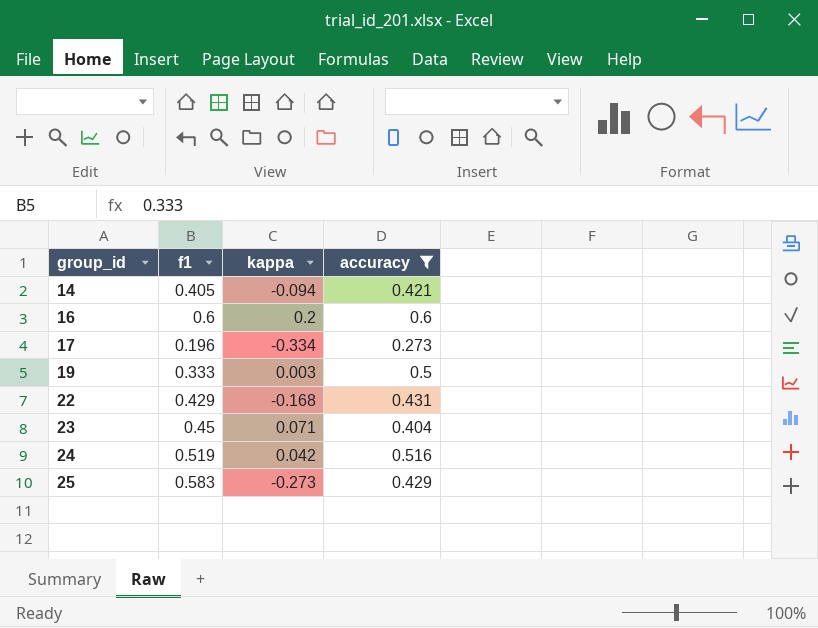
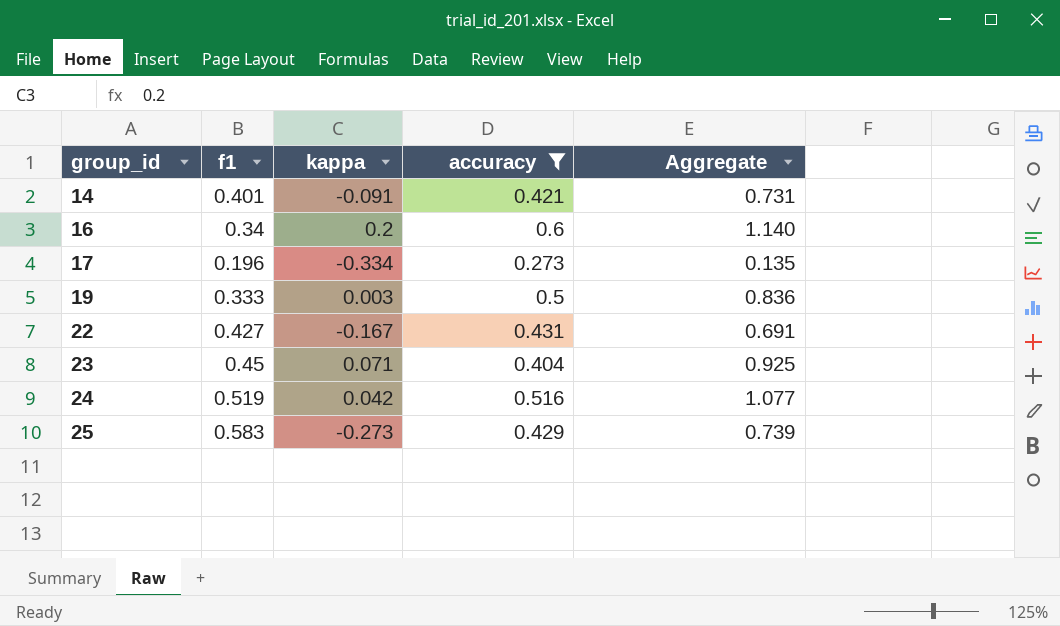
column Aggregate | formula: none -> [f1] + [kappa] + [accuracy]
14 | f1: 0.405 -> 0.401
14 | kappa: -0.094 -> -0.091
16 | f1: 0.6 -> 0.34
22 | f1: 0.429 -> 0.427
22 | kappa: -0.168 -> -0.167

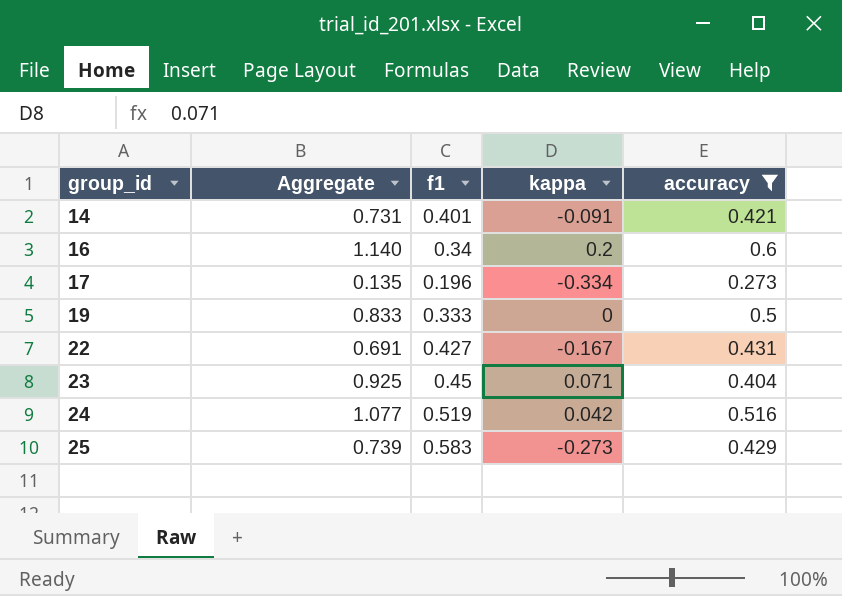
column Aggregate | position: 5 -> 2
19 | Aggregate: 0.836 -> 0.833
19 | kappa: 0.003 -> 0

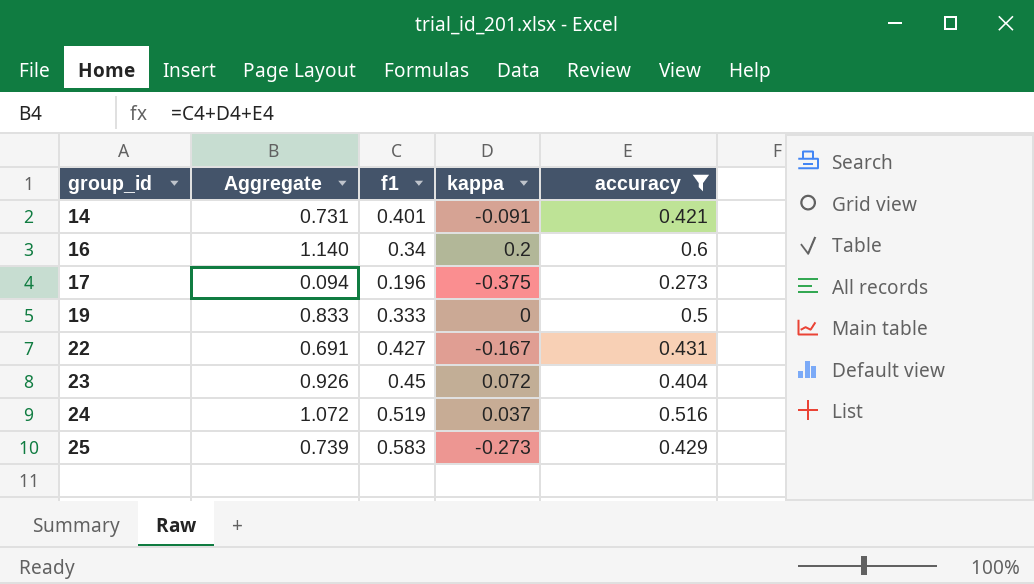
17 | Aggregate: 0.135 -> 0.094
17 | kappa: -0.334 -> -0.375
23 | Aggregate: 0.925 -> 0.926
23 | kappa: 0.071 -> 0.072
24 | Aggregate: 1.077 -> 1.072
24 | kappa: 0.042 -> 0.037

